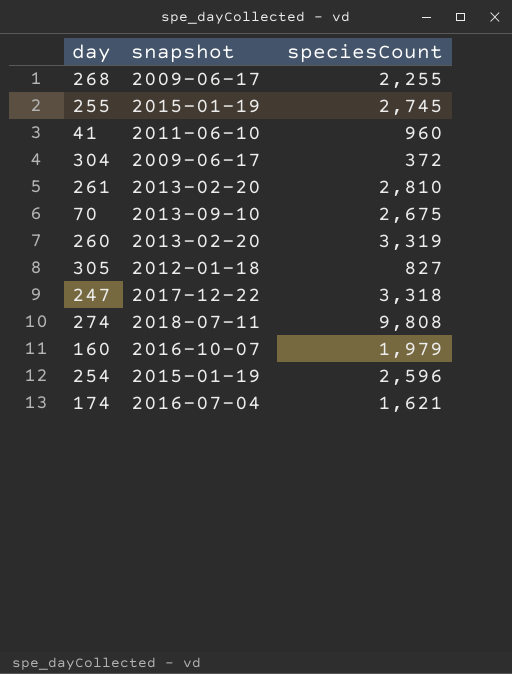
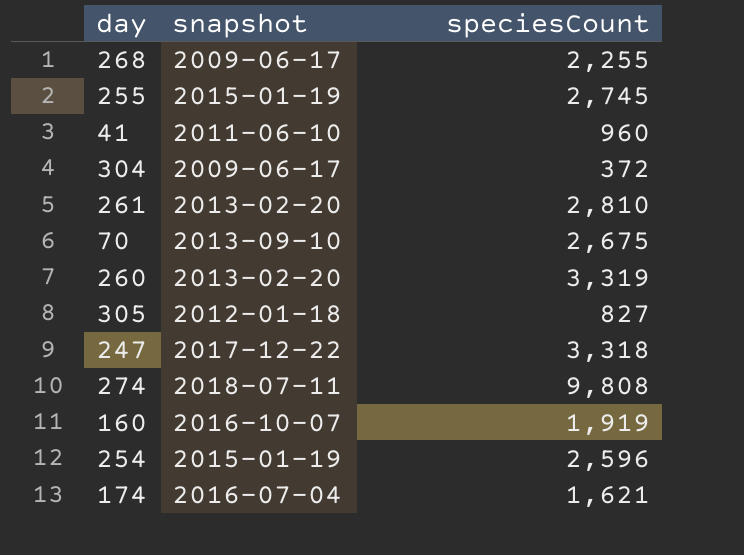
160 | speciesCount: 1,979 -> 1,919

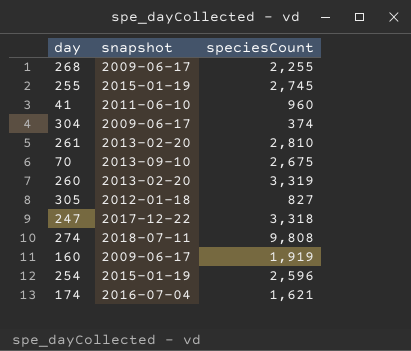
304 | speciesCount: 372 -> 374
160 | snapshot: 2016-10-07 -> 2009-06-17

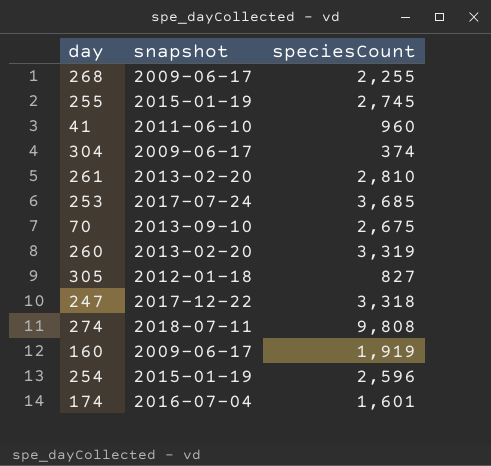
row 253: none -> 2017-07-24 | 3,685
174 | speciesCount: 1,621 -> 1,601

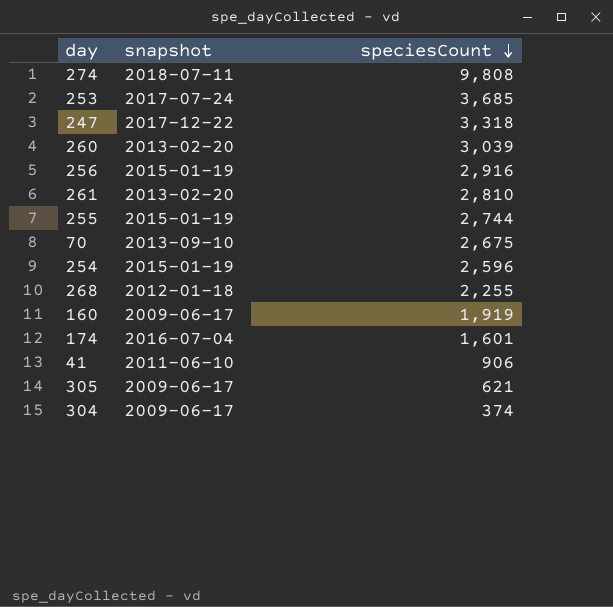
row order: none -> speciesCount descending
260 | speciesCount: 3,319 -> 3,039
row 256: none -> 2015-01-19 | 2,916
255 | speciesCount: 2,745 -> 2,744
268 | snapshot: 2009-06-17 -> 2012-01-18
41 | speciesCount: 960 -> 906
305 | snapshot: 2012-01-18 -> 2009-06-17
305 | speciesCount: 827 -> 621

